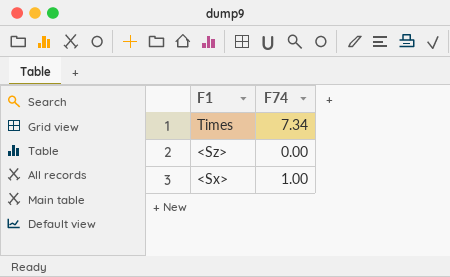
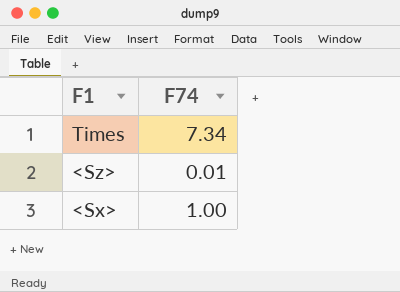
<Sz> | F74: 0.00 -> 0.01

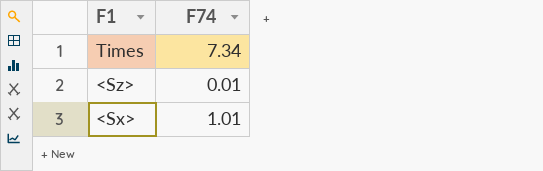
<Sx> | F74: 1.00 -> 1.01

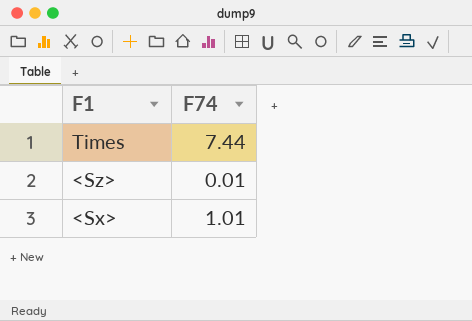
Times | F74: 7.34 -> 7.44

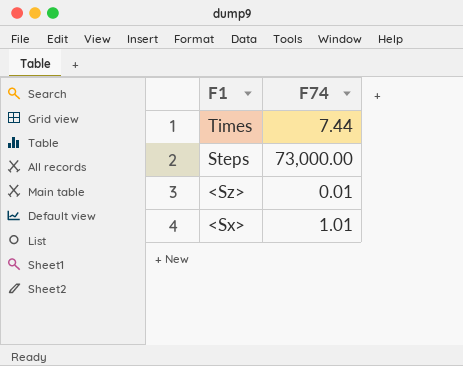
row Steps: none -> 73,000.00

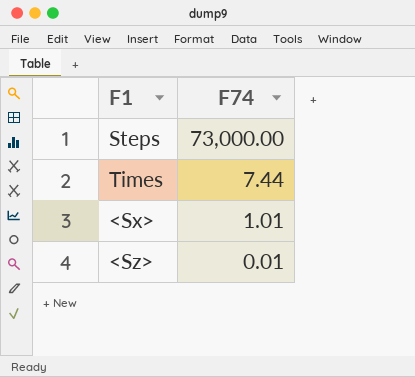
row order: F1 descending -> F74 descending

